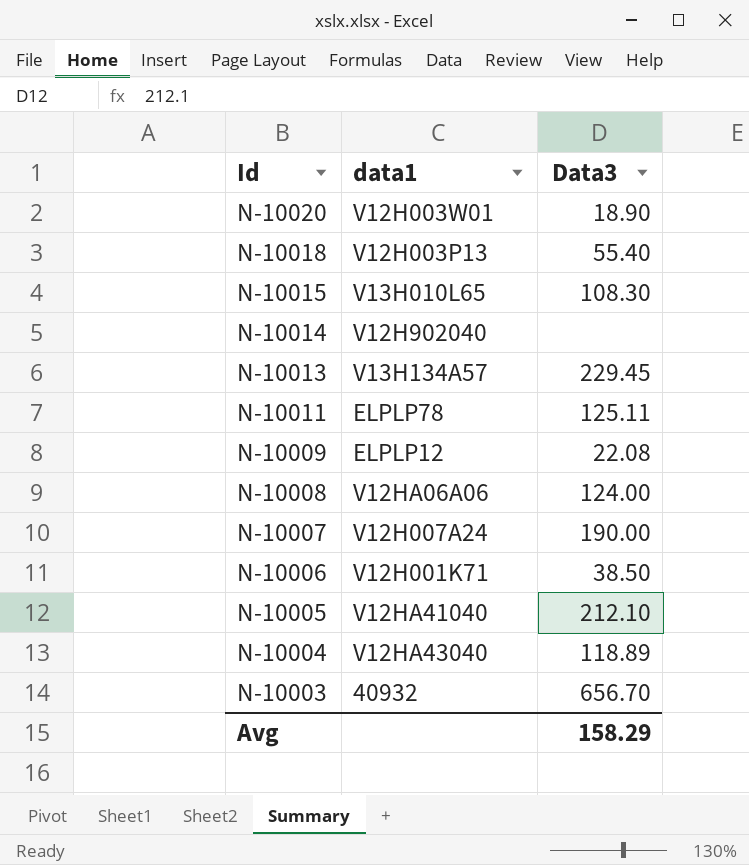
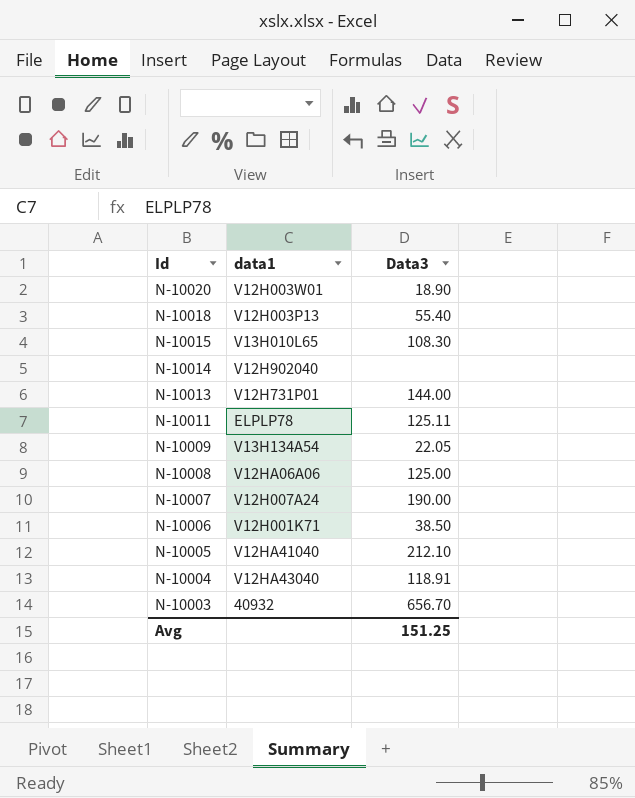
N-10013 | data1: V13H134A57 -> V12H731P01
N-10013 | Data3: 229.45 -> 144.00
N-10009 | data1: ELPLP12 -> V13H134A54
N-10009 | Data3: 22.08 -> 22.05
N-10008 | Data3: 124.00 -> 125.00
N-10004 | Data3: 118.89 -> 118.91
Avg | Data3: 158.29 -> 151.25

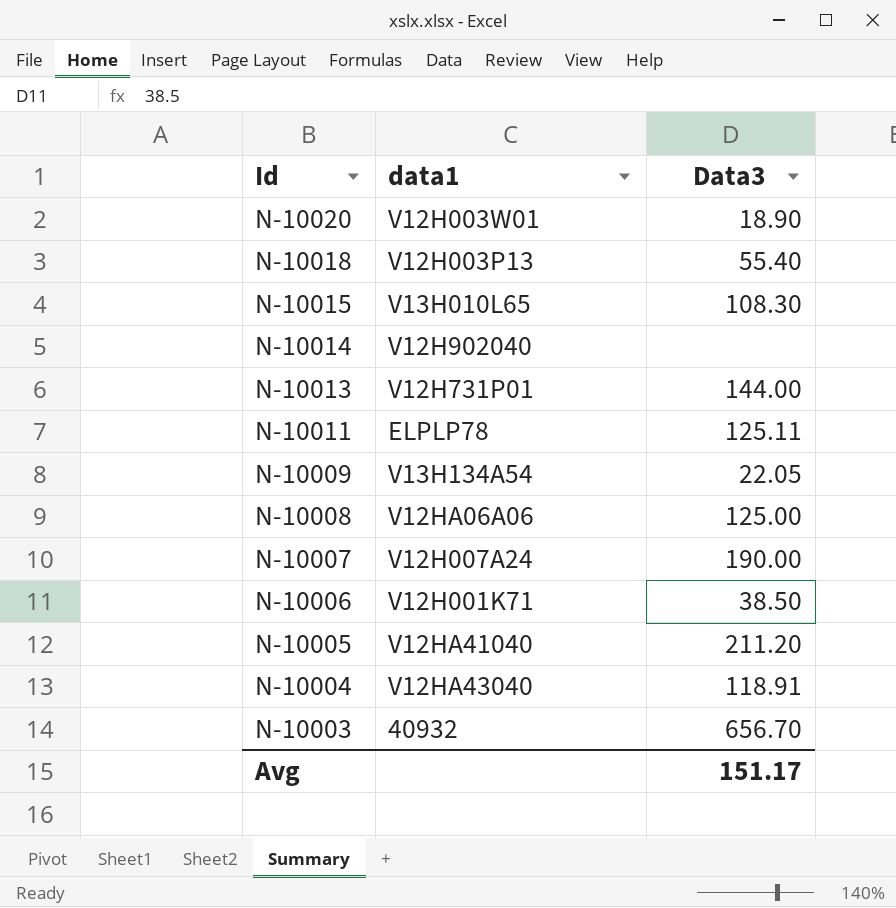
N-10005 | Data3: 212.10 -> 211.20
Avg | Data3: 151.25 -> 151.17

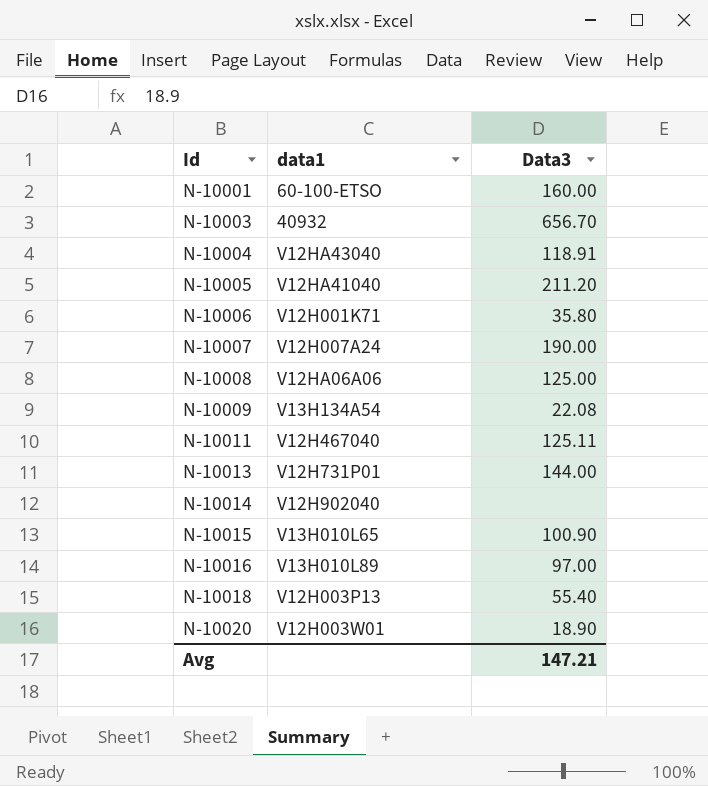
row order: Id descending -> Id ascending
row N-10001: none -> 60-100-ETSO | 160.00
N-10006 | Data3: 38.50 -> 35.80
N-10009 | Data3: 22.05 -> 22.08
N-10011 | data1: ELPLP78 -> V12H467040
N-10015 | Data3: 108.30 -> 100.90
row N-10016: none -> V13H010L89 | 97.00
Avg | Data3: 151.17 -> 147.21

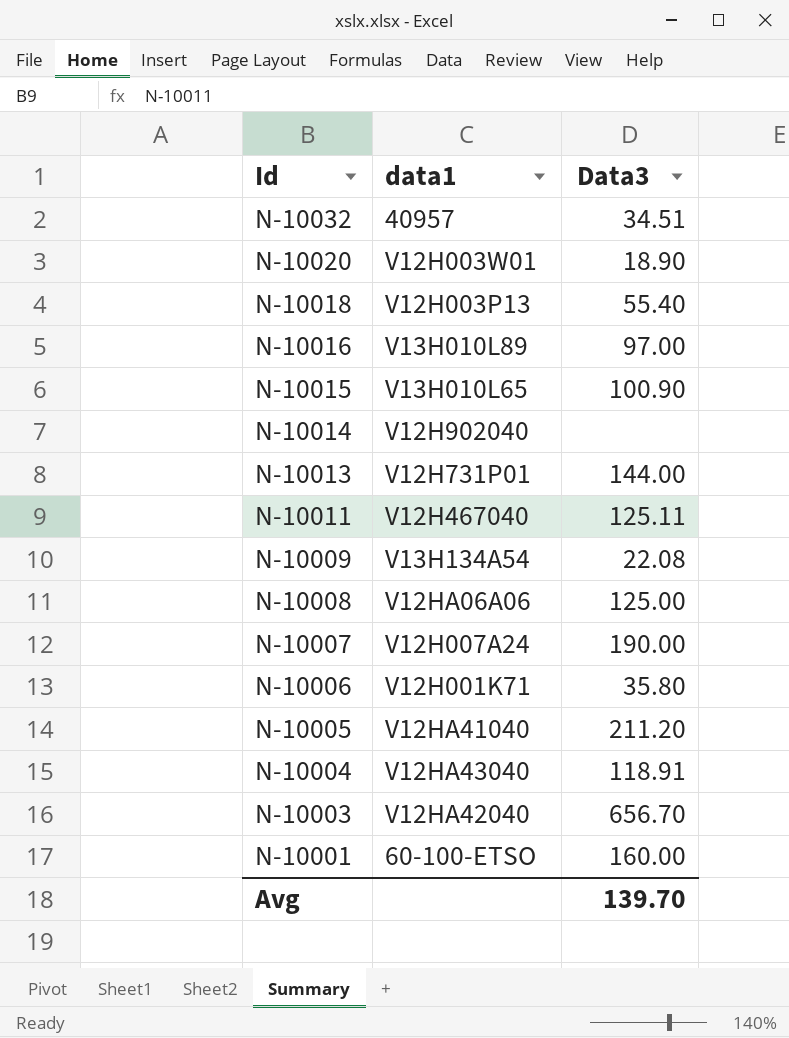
row order: Id ascending -> Id descending
row N-10032: none -> 40957 | 34.51
N-10003 | data1: 40932 -> V12HA42040
Avg | Data3: 147.21 -> 139.70

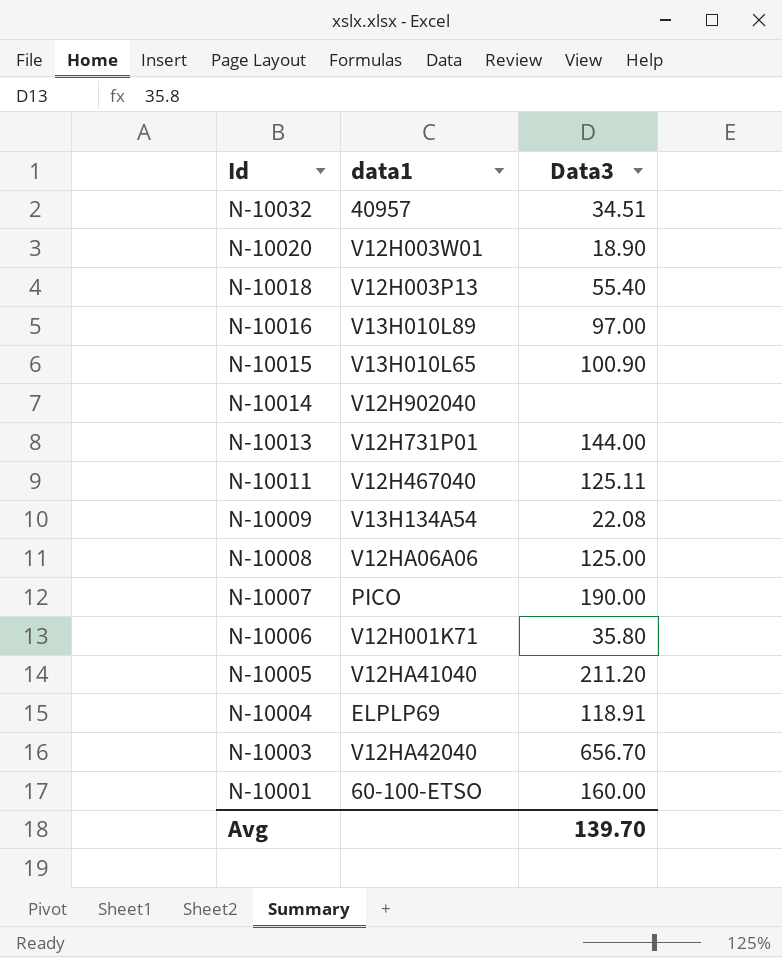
N-10007 | data1: V12H007A24 -> PICO
N-10004 | data1: V12HA43040 -> ELPLP69

